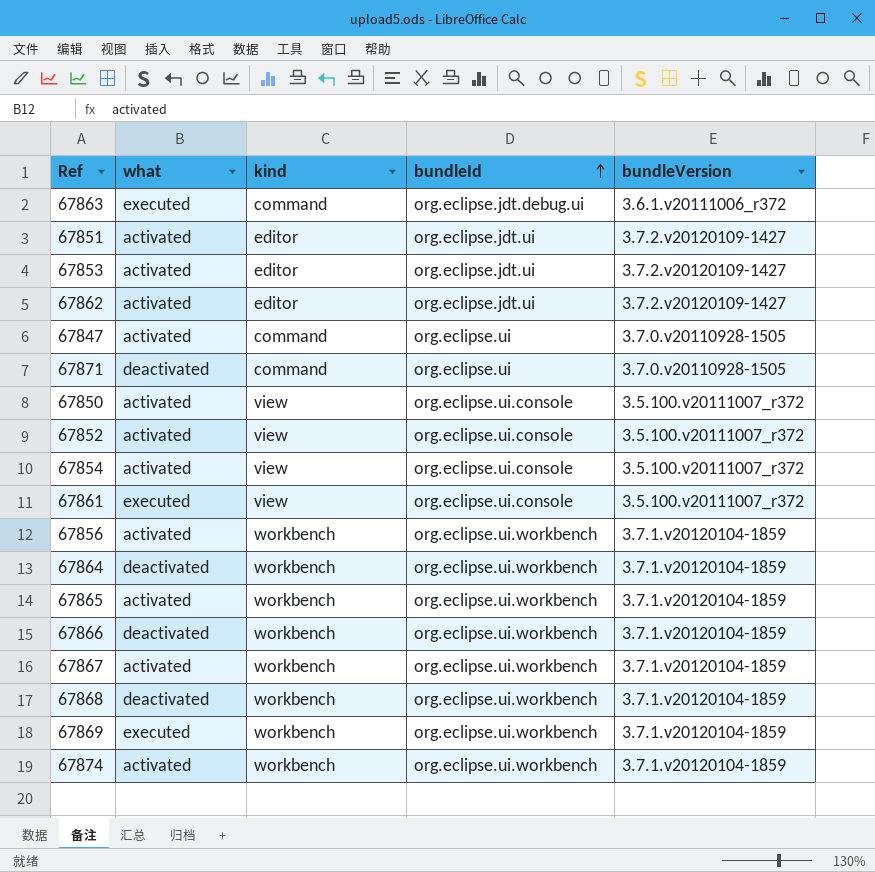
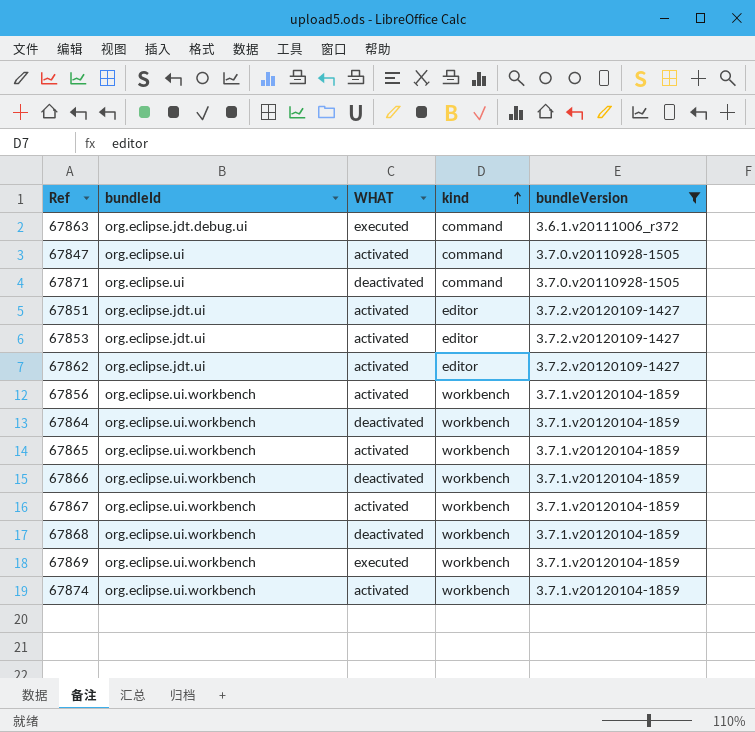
filter: none -> bundleVersion != 3.5.100.v20111007_r372
row order: bundleId ascending -> kind ascending
column bundleId | position: 4 -> 2
column name: what -> WHAT

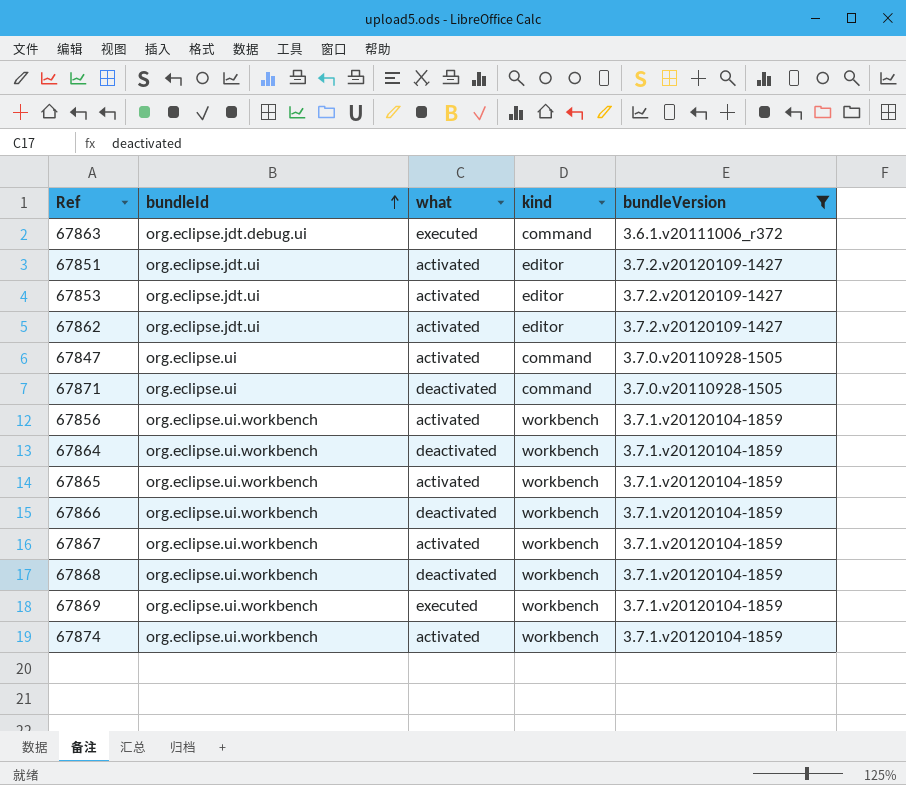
row order: kind ascending -> bundleId ascending
column name: WHAT -> what

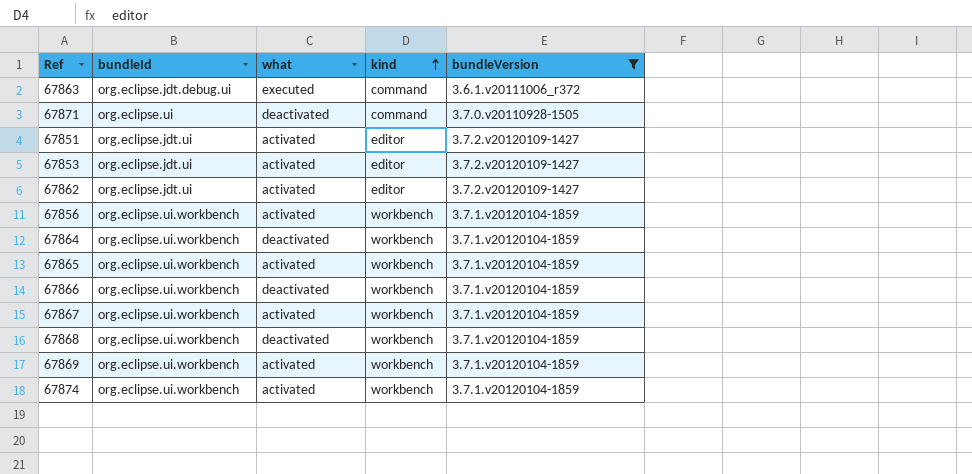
row order: bundleId ascending -> kind ascending
row 67847: org.eclipse.ui | activated | command | 3.7.0.v20110928-1505 -> none
67869 | what: executed -> activated

